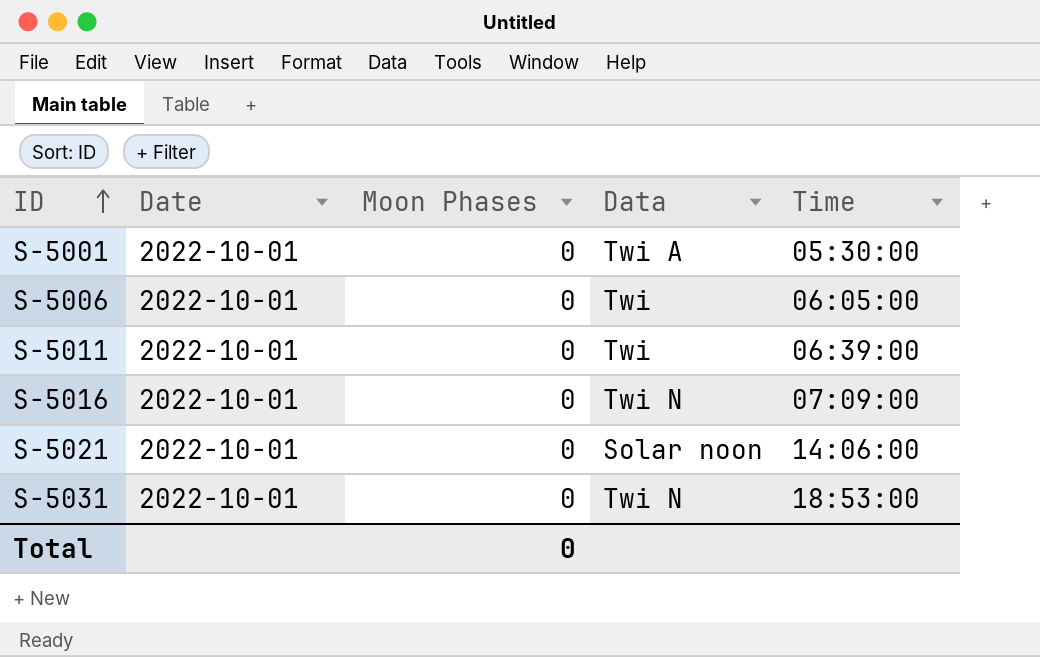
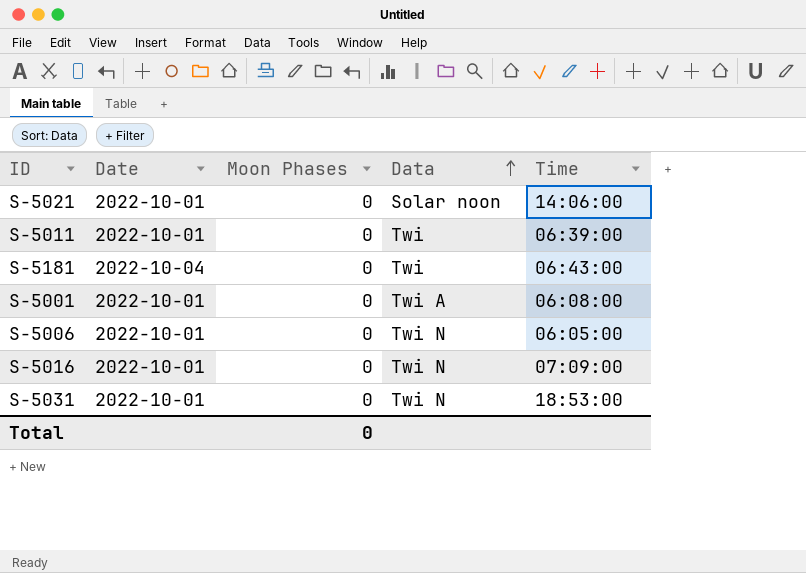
row order: ID ascending -> Data ascending
row S-5181: none -> 2022-10-04 | 0 | Twi | 06:43:00
S-5001 | Time: 05:30:00 -> 06:08:00
S-5006 | Data: Twi -> Twi N

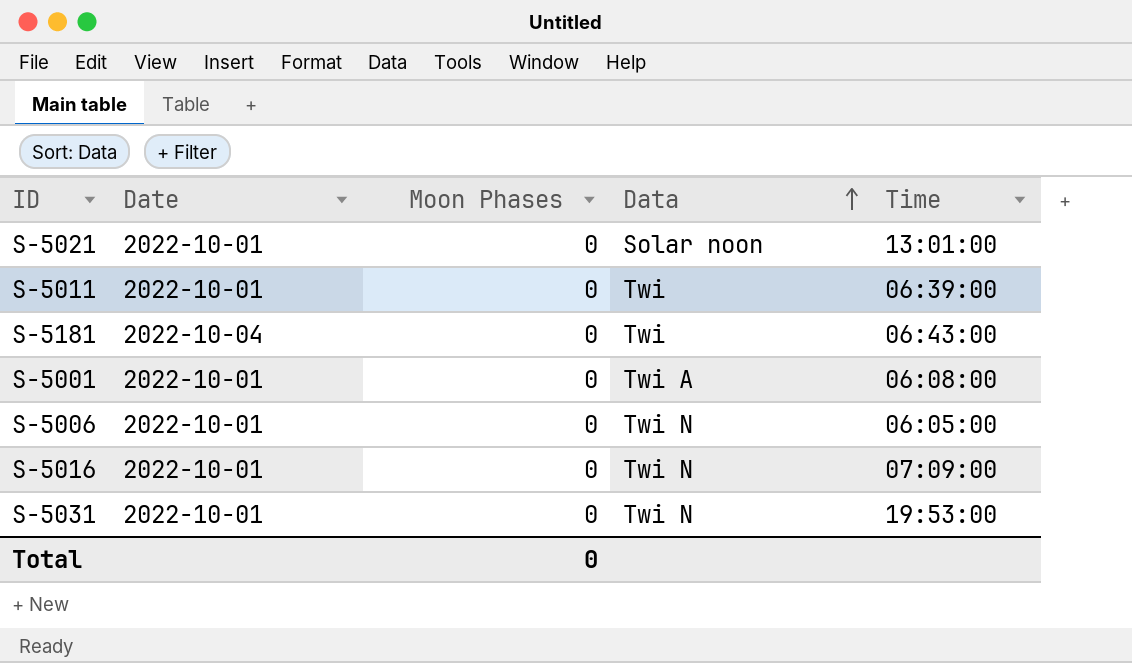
S-5021 | Time: 14:06:00 -> 13:01:00
S-5031 | Time: 18:53:00 -> 19:53:00

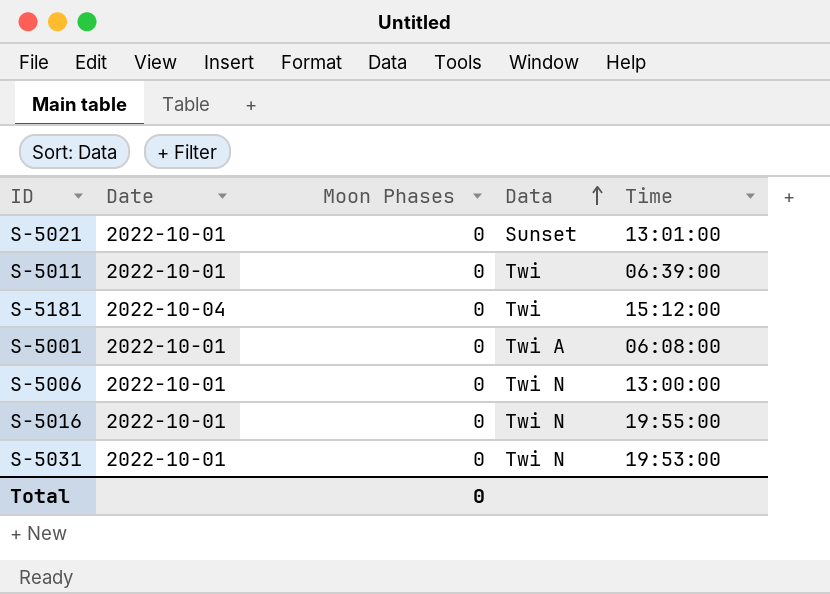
S-5021 | Data: Solar noon -> Sunset
S-5181 | Time: 06:43:00 -> 15:12:00
S-5006 | Time: 06:05:00 -> 13:00:00
S-5016 | Time: 07:09:00 -> 19:55:00

